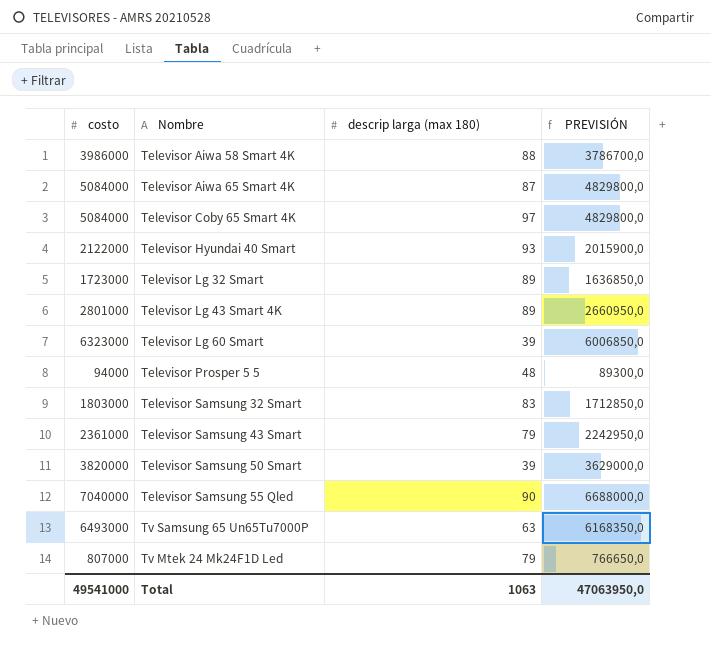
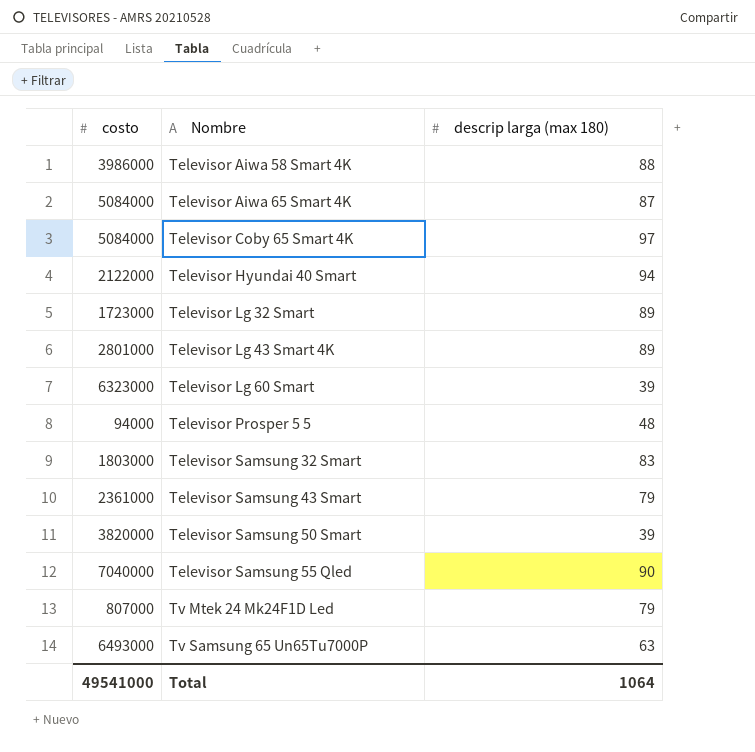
row order: none -> Nombre ascending
column PREVISIÓN | formula: [costo] * 0,95 -> none
Televisor Hyundai 40 Smart | descrip larga (max 180): 93 -> 94
Total | descrip larga (max 180): 1063 -> 1064

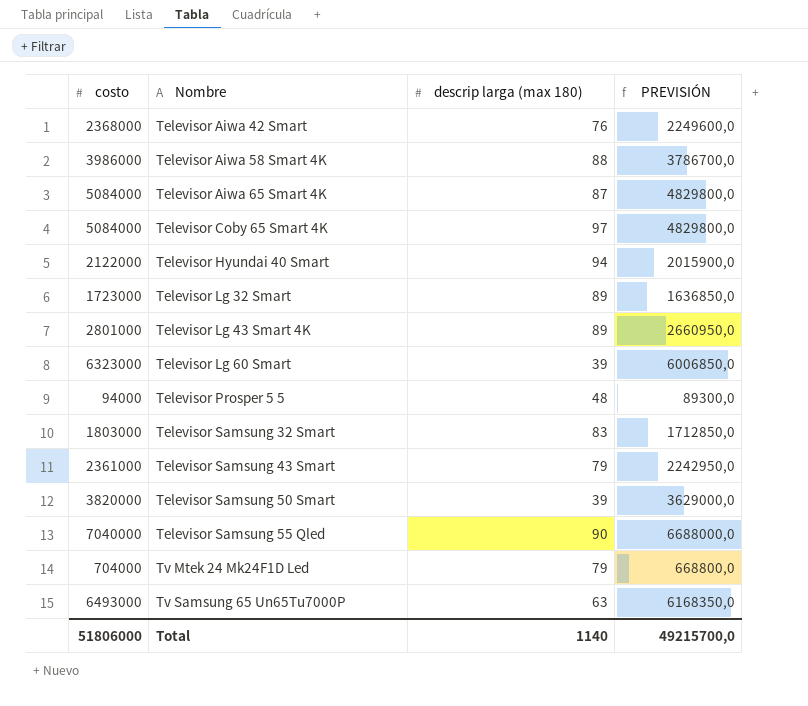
column PREVISIÓN | formula: none -> [costo] * 0,95
row Televisor Aiwa 42 Smart: none -> 2368000 | 76 | 2249600,0
Tv Mtek 24 Mk24F1D Led | costo: 807000 -> 704000
Total | costo: 49541000 -> 51806000
Total | descrip larga (max 180): 1064 -> 1140

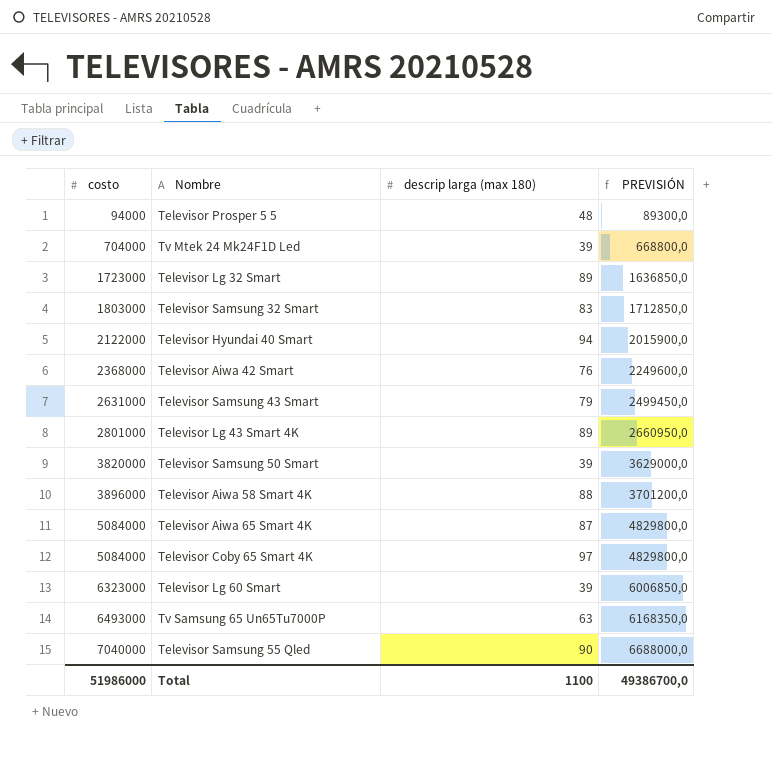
row order: Nombre ascending -> costo ascending
Tv Mtek 24 Mk24F1D Led | descrip larga (max 180): 79 -> 39
Televisor Samsung 43 Smart | costo: 2361000 -> 2631000
Televisor Samsung 43 Smart | PREVISIÓN: 2242950,0 -> 2499450,0
Televisor Aiwa 58 Smart 4K | costo: 3986000 -> 3896000
Televisor Aiwa 58 Smart 4K | PREVISIÓN: 3786700,0 -> 3701200,0
Total | costo: 51806000 -> 51986000
Total | descrip larga (max 180): 1140 -> 1100
Total | PREVISIÓN: 49215700,0 -> 49386700,0

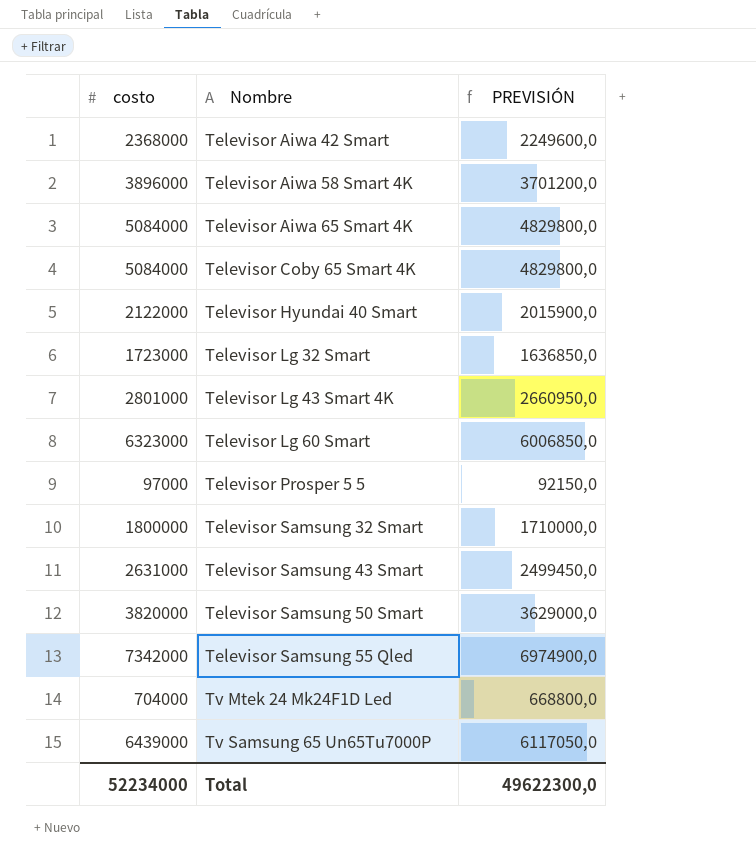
row order: costo ascending -> Nombre ascending
column descrip larga (max 180) | position: 3 -> none
Televisor Prosper 5 5 | costo: 94000 -> 97000
Televisor Prosper 5 5 | PREVISIÓN: 89300,0 -> 92150,0
Televisor Samsung 32 Smart | costo: 1803000 -> 1800000
Televisor Samsung 32 Smart | PREVISIÓN: 1712850,0 -> 1710000,0
Televisor Samsung 55 Qled | costo: 7040000 -> 7342000
Televisor Samsung 55 Qled | PREVISIÓN: 6688000,0 -> 6974900,0
Tv Samsung 65 Un65Tu7000P | costo: 6493000 -> 6439000
Tv Samsung 65 Un65Tu7000P | PREVISIÓN: 6168350,0 -> 6117050,0
Total | costo: 51986000 -> 52234000
Total | PREVISIÓN: 49386700,0 -> 49622300,0

